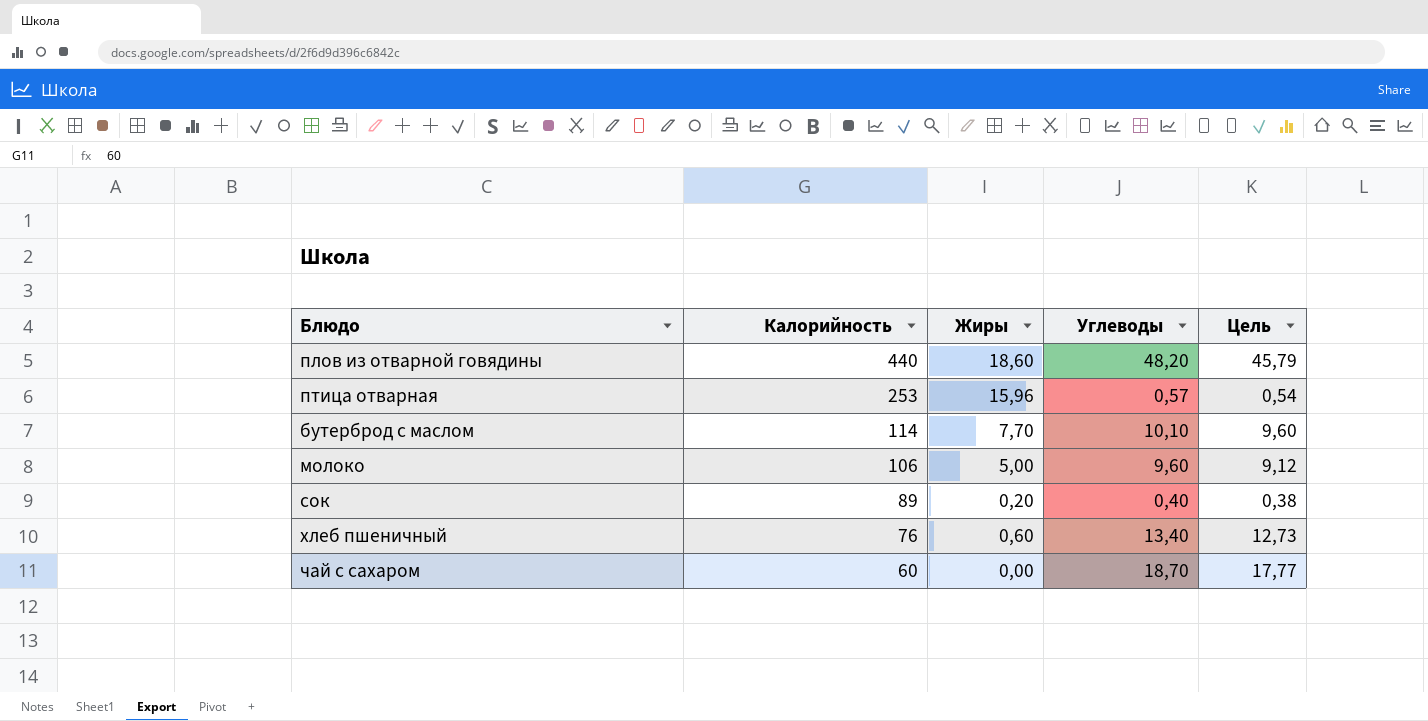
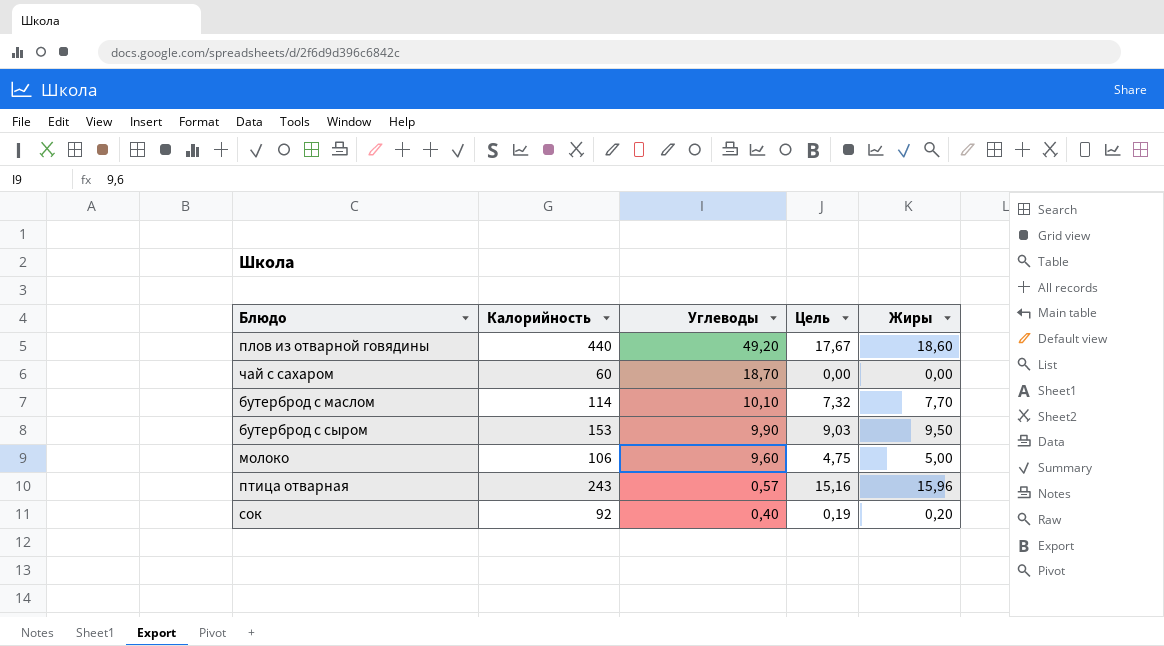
row order: Калорийность descending -> Углеводы descending
column Цель | formula: [Углеводы] * 0,95 -> [Жиры] * 0,95
column Жиры | position: 3 -> 5
row хлеб пшеничный: 76 | 0,60 | 13,40 | 12,73 -> none
плов из отварной говядины | Углеводы: 48,20 -> 49,20
row бутерброд с сыром: none -> 153 | 9,90 | 9,03 | 9,50
птица отварная | Калорийность: 253 -> 243
сок | Калорийность: 89 -> 92

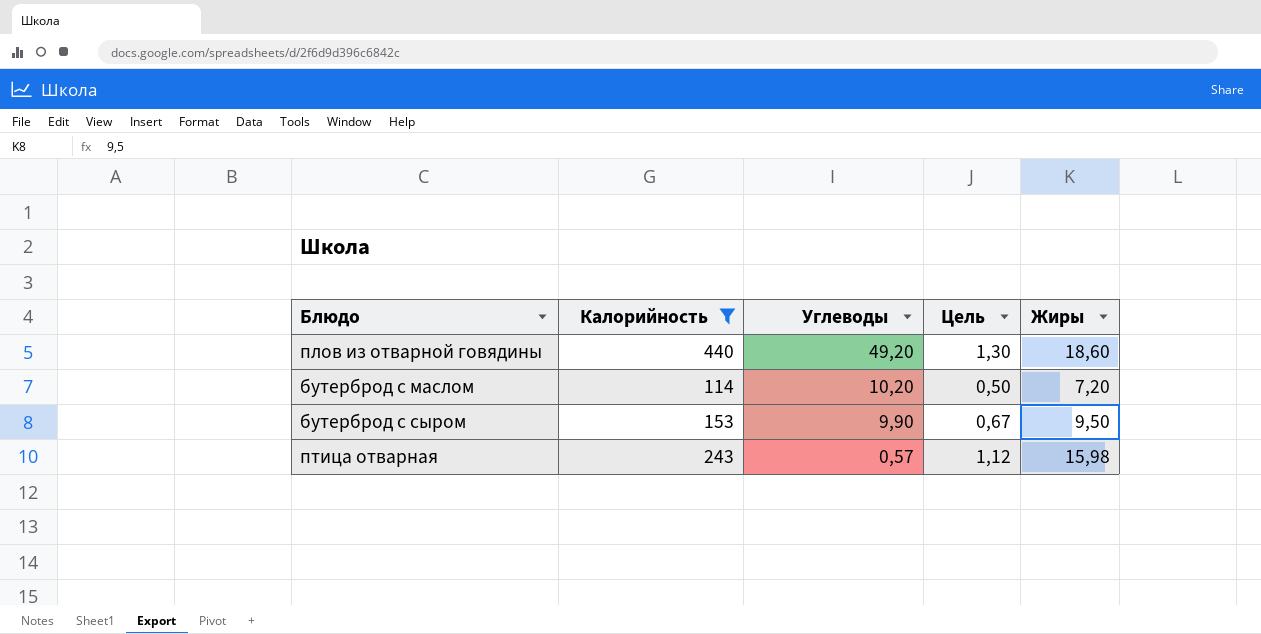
filter: none -> Калорийность >= 114
column Цель | formula: [Жиры] * 0,95 -> [Жиры] * 0,07
бутерброд с маслом | Углеводы: 10,10 -> 10,20
бутерброд с маслом | Жиры: 7,70 -> 7,20
птица отварная | Жиры: 15,96 -> 15,98

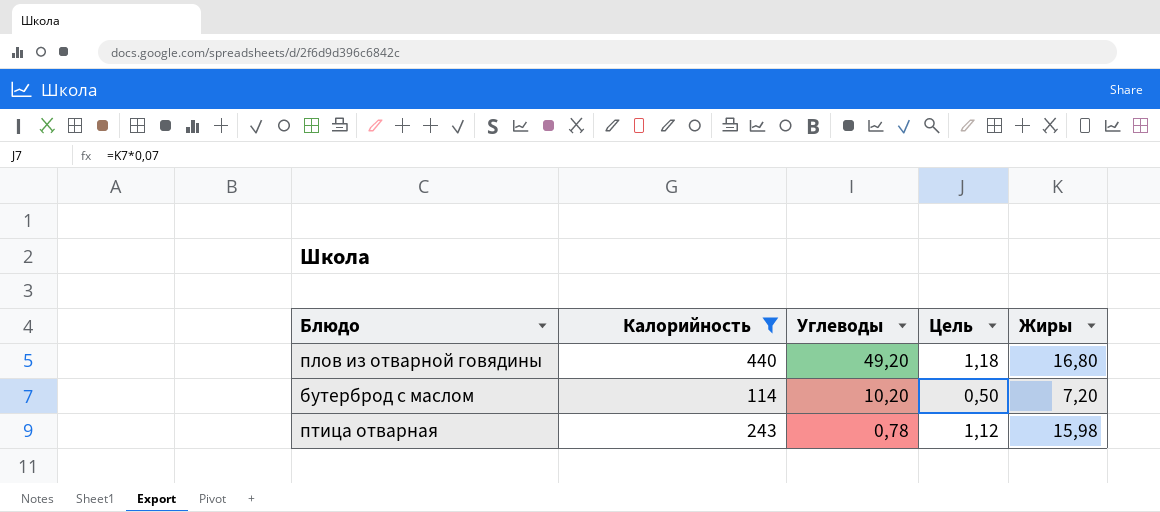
row бутерброд с сыром: 153 | 9,90 | 0,67 | 9,50 -> none
плов из отварной говядины | Цель: 1,30 -> 1,18
плов из отварной говядины | Жиры: 18,60 -> 16,80
птица отварная | Углеводы: 0,57 -> 0,78

